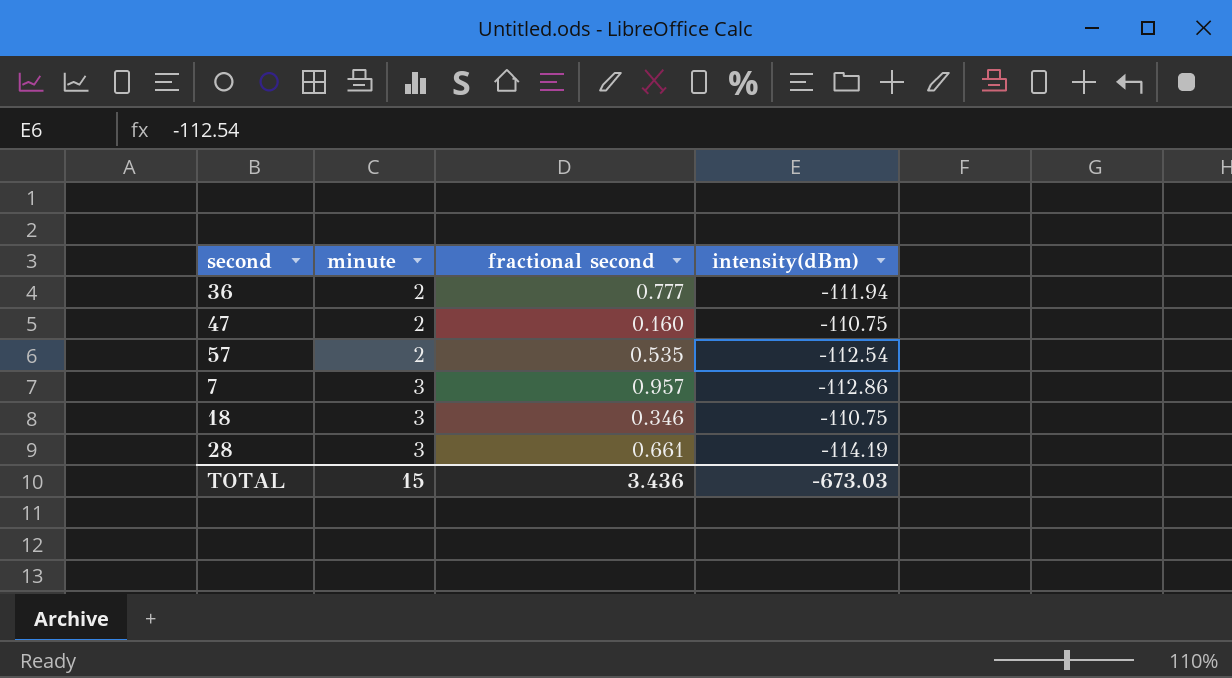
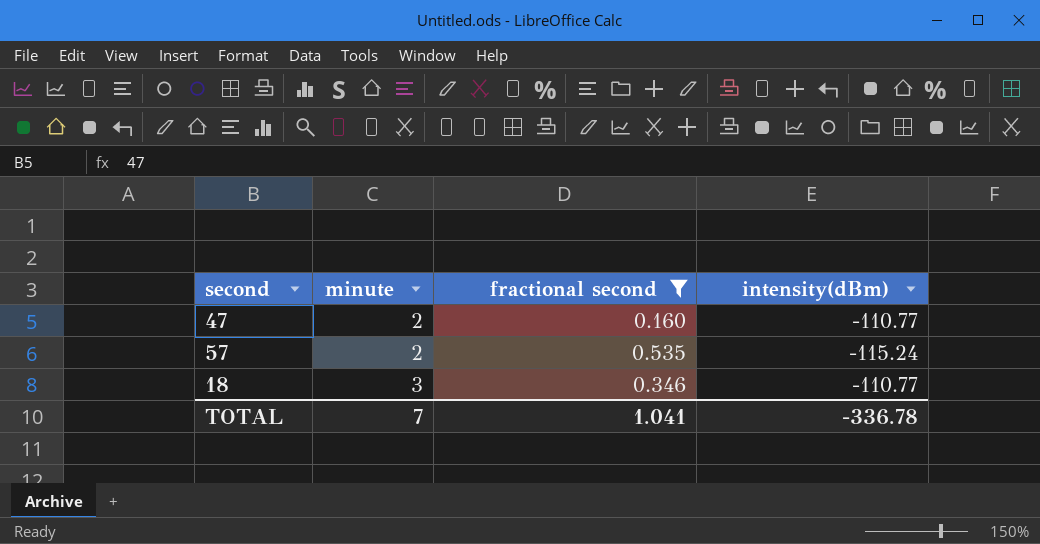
filter: none -> fractional second <= 0.535
47 | intensity(dBm): -110.75 -> -110.77
57 | intensity(dBm): -112.54 -> -115.24
18 | intensity(dBm): -110.75 -> -110.77
TOTAL | minute: 15 -> 7
TOTAL | fractional second: 3.436 -> 1.041
TOTAL | intensity(dBm): -673.03 -> -336.78

